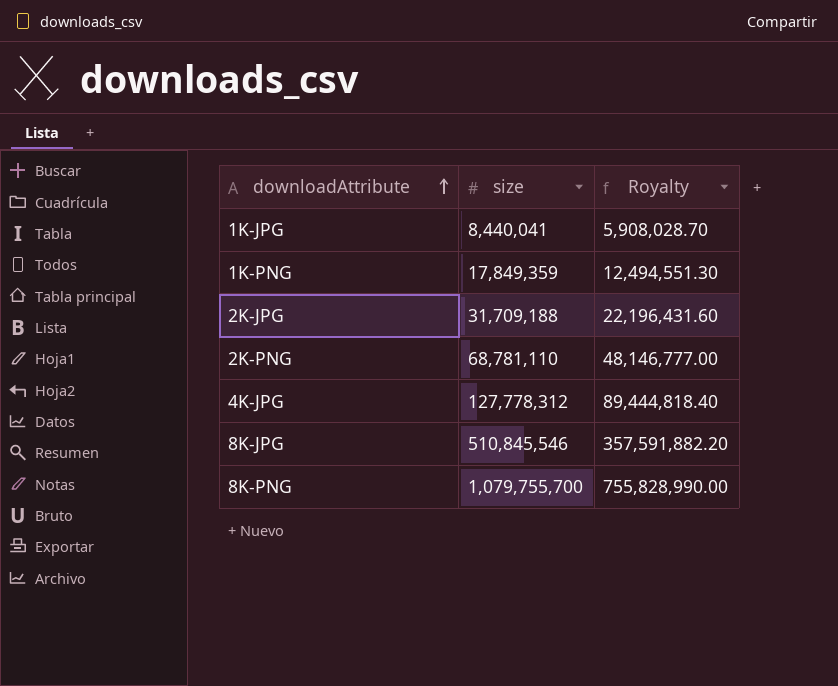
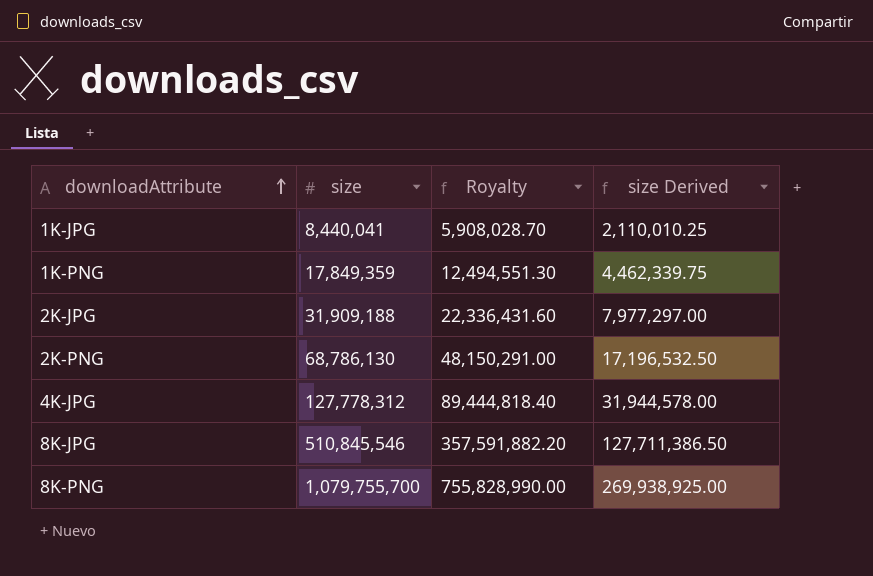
column size Derived | formula: none -> [size] * 0.25
2K-JPG | size: 31,709,188 -> 31,909,188
2K-JPG | Royalty: 22,196,431.60 -> 22,336,431.60
2K-PNG | size: 68,781,110 -> 68,786,130
2K-PNG | Royalty: 48,146,777.00 -> 48,150,291.00

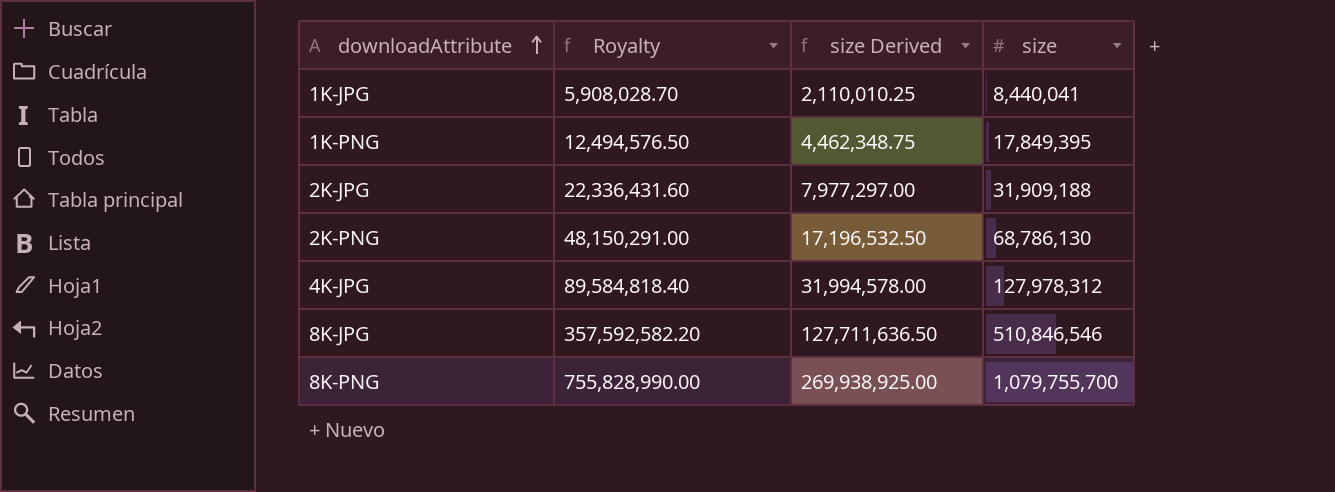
column size | position: 2 -> 4
1K-PNG | Royalty: 12,494,551.30 -> 12,494,576.50
1K-PNG | size Derived: 4,462,339.75 -> 4,462,348.75
1K-PNG | size: 17,849,359 -> 17,849,395
4K-JPG | Royalty: 89,444,818.40 -> 89,584,818.40
4K-JPG | size Derived: 31,944,578.00 -> 31,994,578.00
4K-JPG | size: 127,778,312 -> 127,978,312
8K-JPG | Royalty: 357,591,882.20 -> 357,592,582.20
8K-JPG | size Derived: 127,711,386.50 -> 127,711,636.50
8K-JPG | size: 510,845,546 -> 510,846,546

